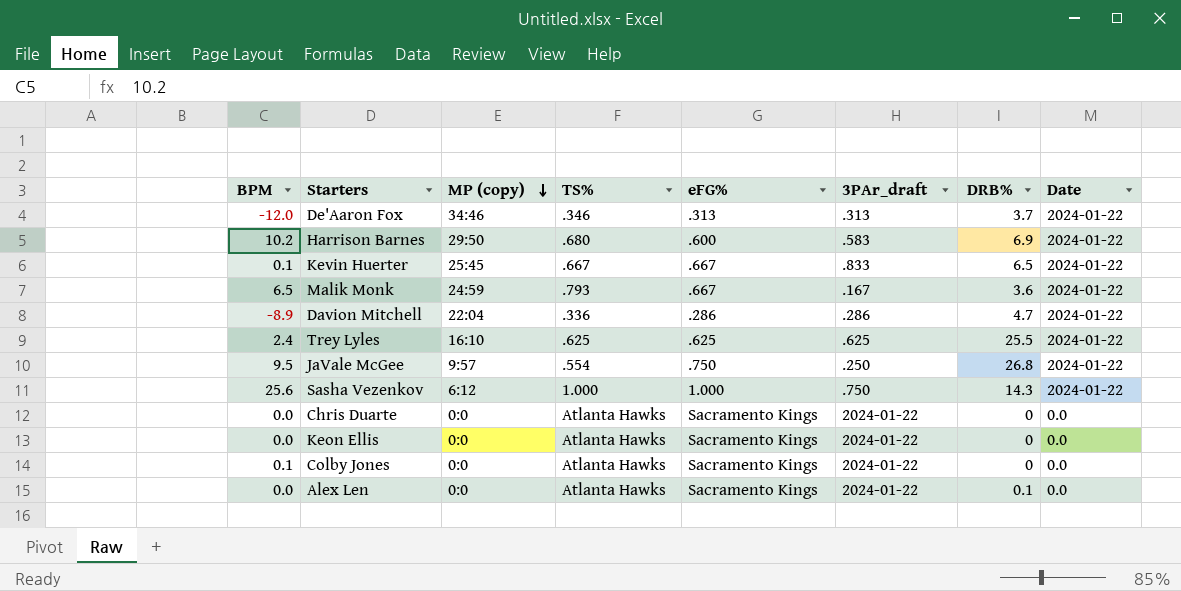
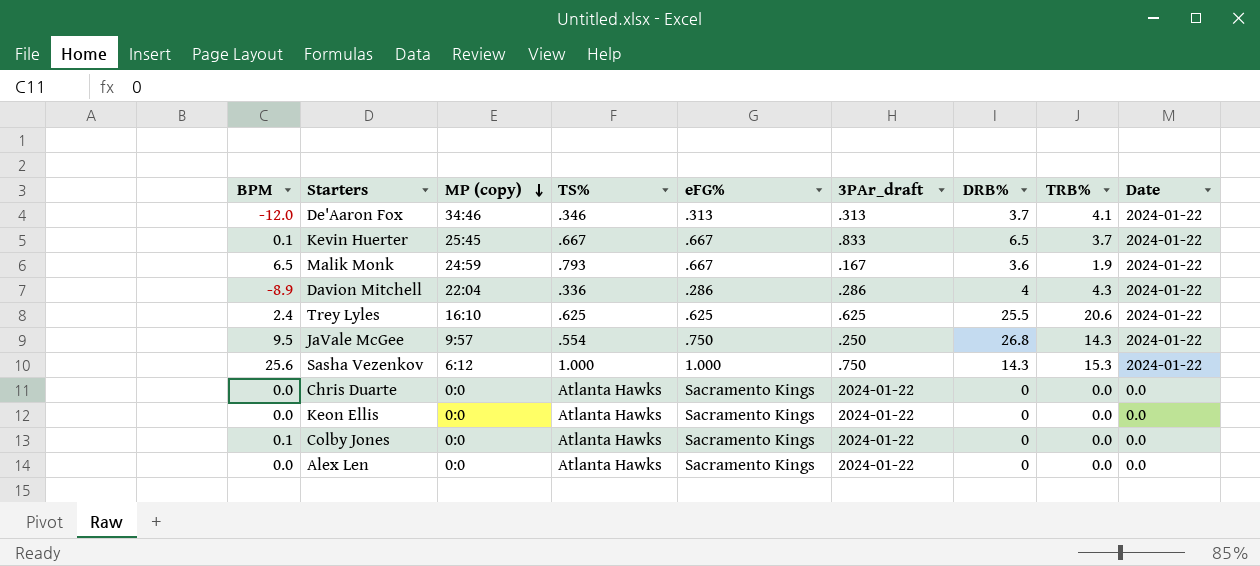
column TRB% | position: none -> 8
row Harrison Barnes: 10.2 | 29:50 | .680 | .600 | .583 | 6.9 | 2024-01-22 -> none
Davion Mitchell | DRB%: 4.7 -> 4
Alex Len | DRB%: 0.1 -> 0

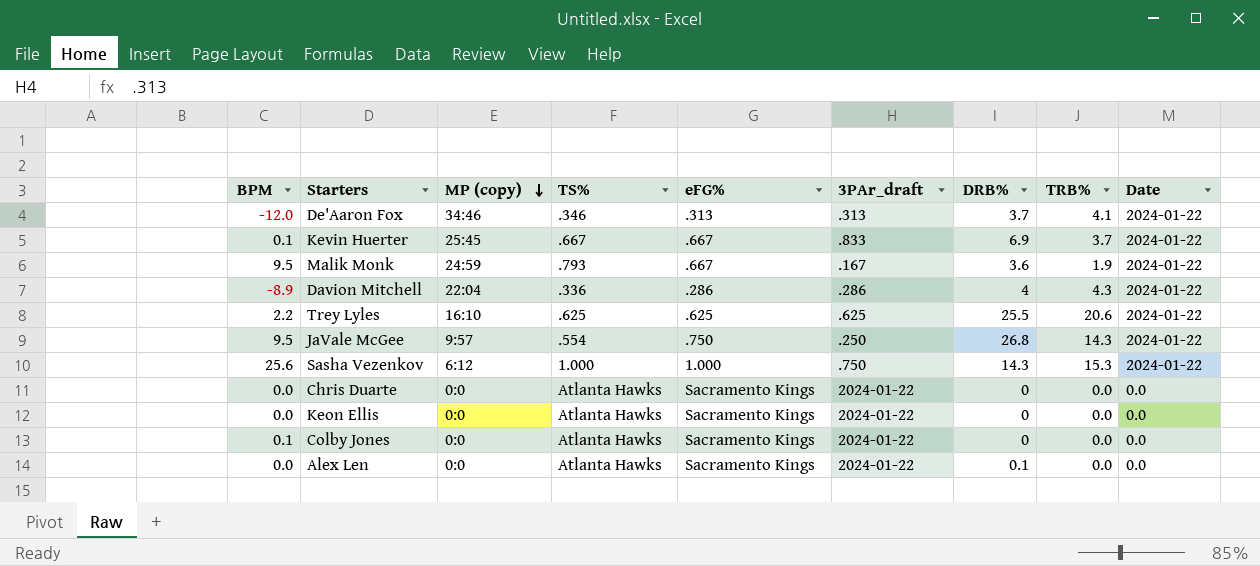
Kevin Huerter | DRB%: 6.5 -> 6.9
Malik Monk | BPM: 6.5 -> 9.5
Trey Lyles | BPM: 2.4 -> 2.2
Alex Len | DRB%: 0 -> 0.1

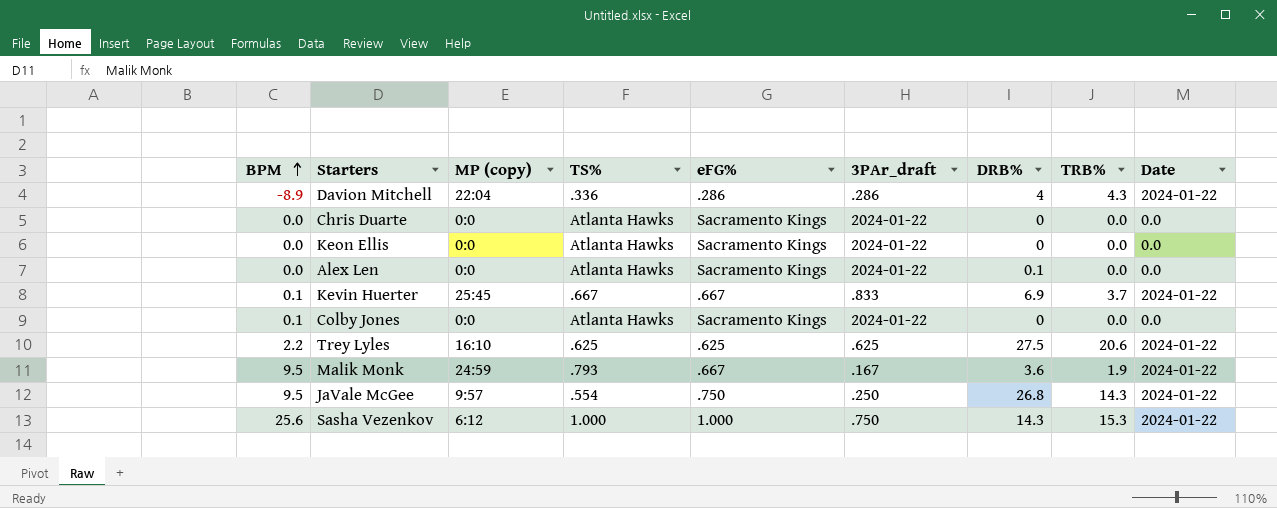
row order: MP (copy) descending -> BPM ascending
row De'Aaron Fox: -12.0 | 34:46 | .346 | .313 | .313 | 3.7 | 4.1 | 2024-01-22 -> none
Trey Lyles | DRB%: 25.5 -> 27.5

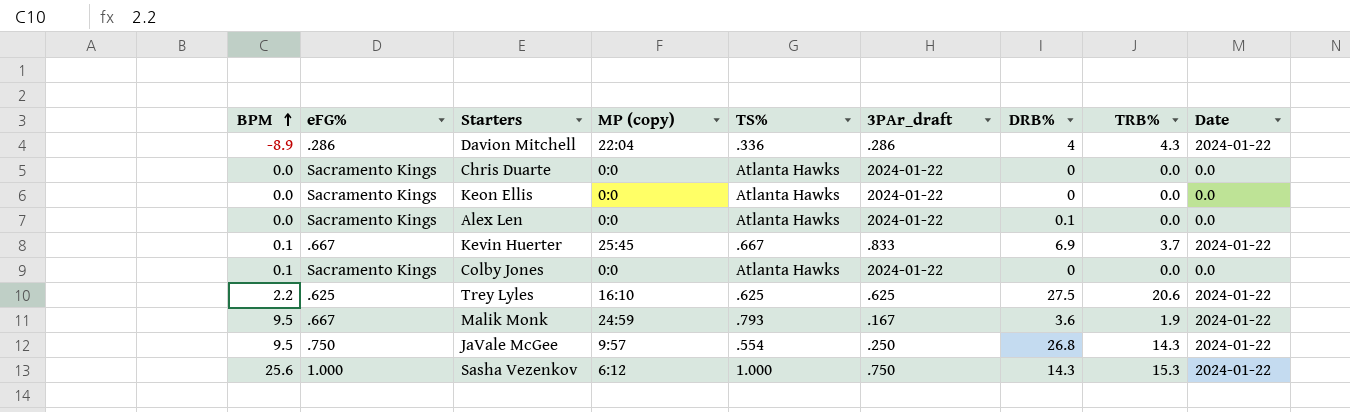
column eFG% | position: 5 -> 2

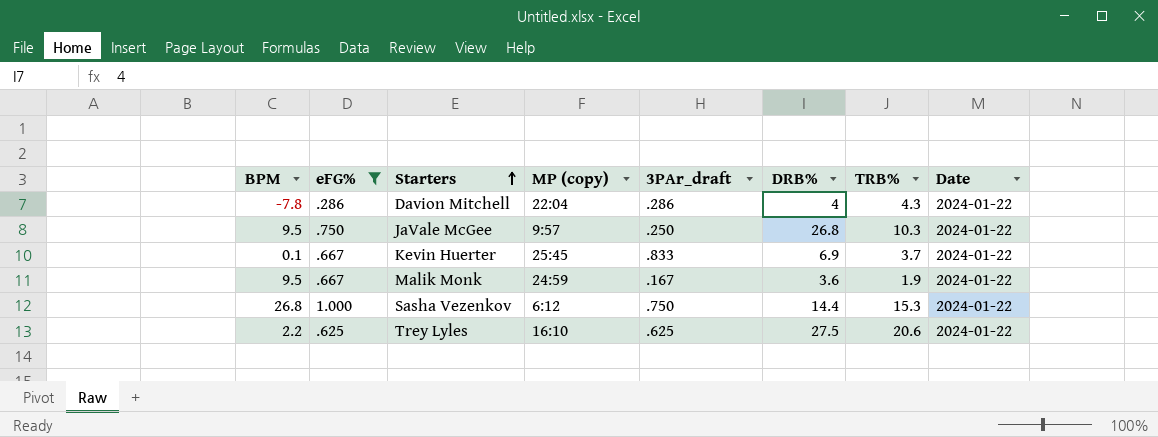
filter: none -> eFG% != Sacramento Kings
row order: BPM ascending -> Starters ascending
column TS% | position: 5 -> none
Davion Mitchell | BPM: -8.9 -> -7.8
JaVale McGee | TRB%: 14.3 -> 10.3
Sasha Vezenkov | BPM: 25.6 -> 26.8
Sasha Vezenkov | DRB%: 14.3 -> 14.4

